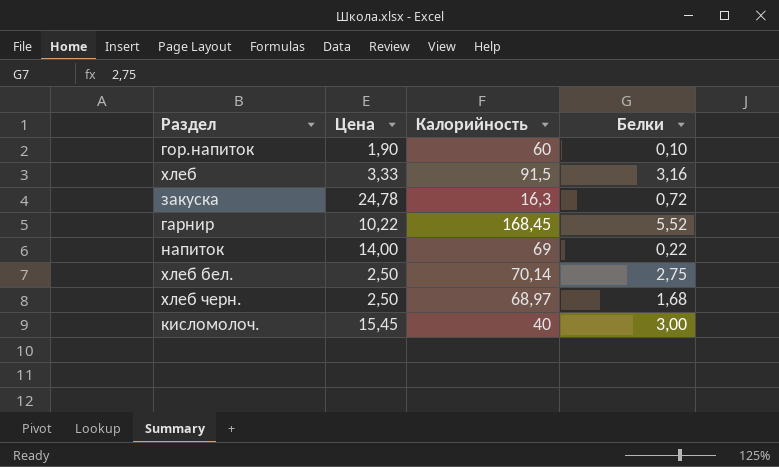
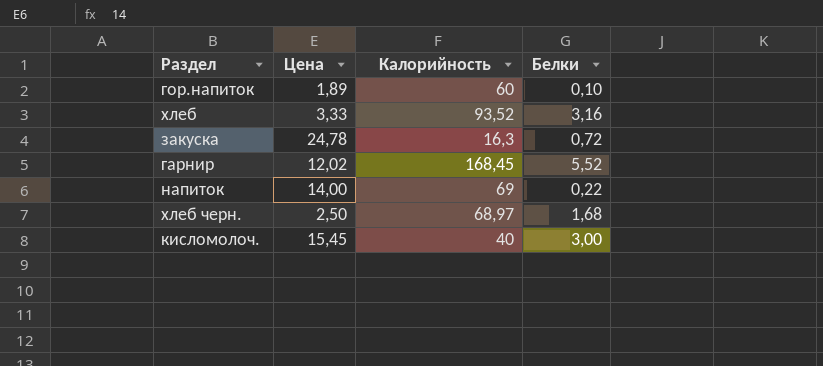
row хлеб бел.: 2,50 | 70,14 | 2,75 -> none
гор.напиток | Цена: 1,90 -> 1,89
хлеб | Калорийность: 91,5 -> 93,52
гарнир | Цена: 10,22 -> 12,02

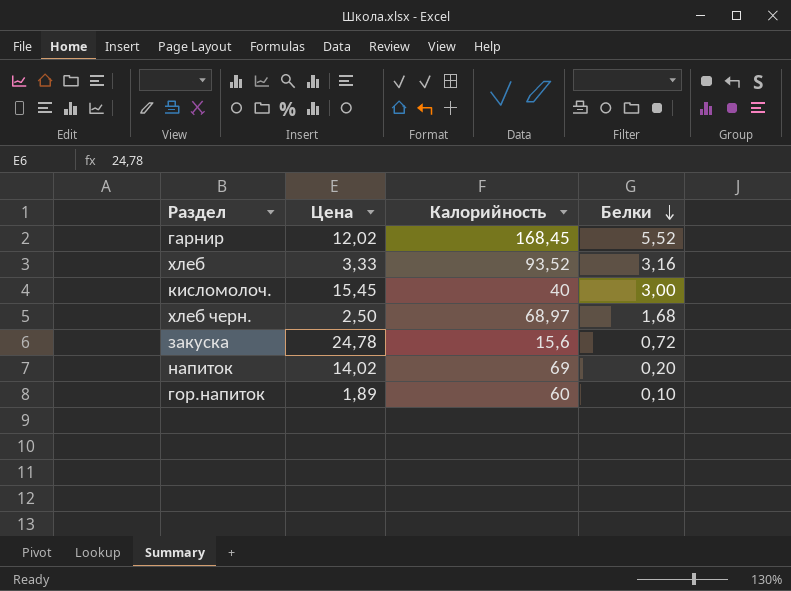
row order: none -> Белки descending
закуска | Калорийность: 16,3 -> 15,6
напиток | Цена: 14,00 -> 14,02
напиток | Белки: 0,22 -> 0,20

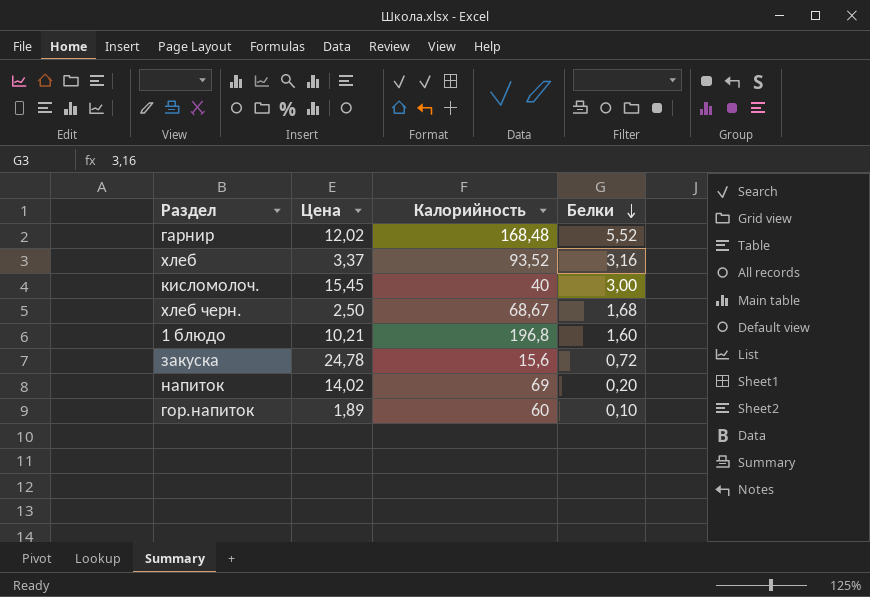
гарнир | Калорийность: 168,45 -> 168,48
хлеб | Цена: 3,33 -> 3,37
хлеб черн. | Калорийность: 68,97 -> 68,67
row 1 блюдо: none -> 10,21 | 196,8 | 1,60

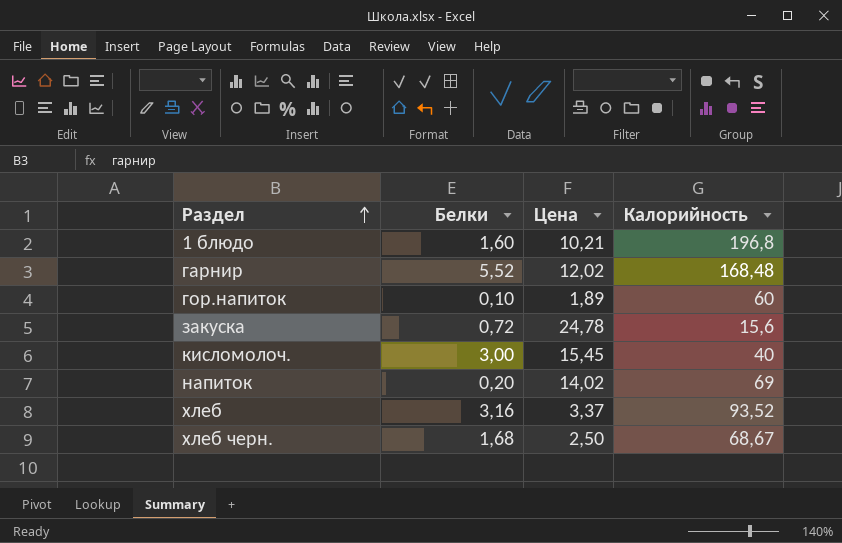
row order: Белки descending -> Раздел ascending
column Белки | position: 4 -> 2

